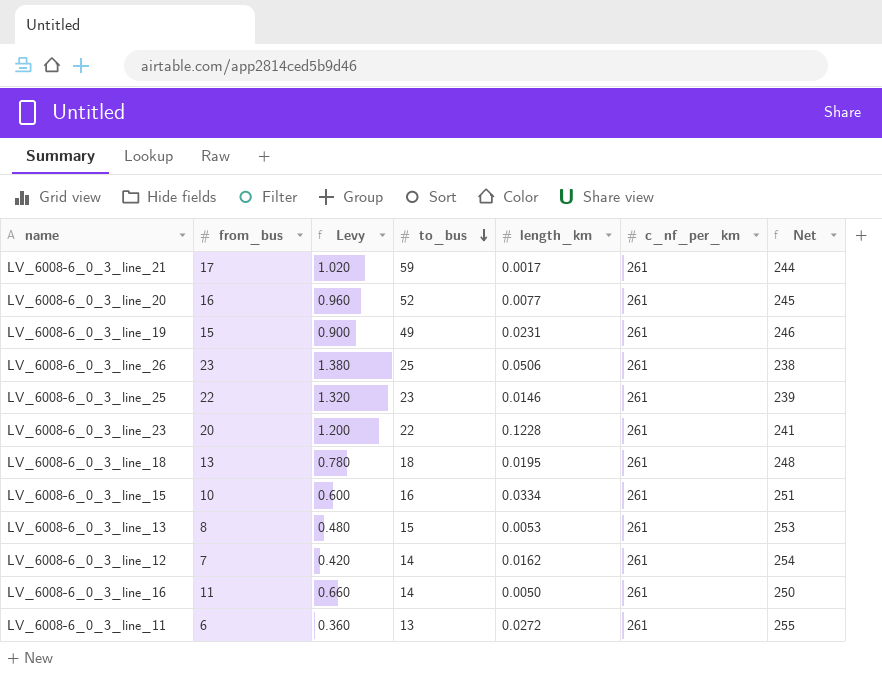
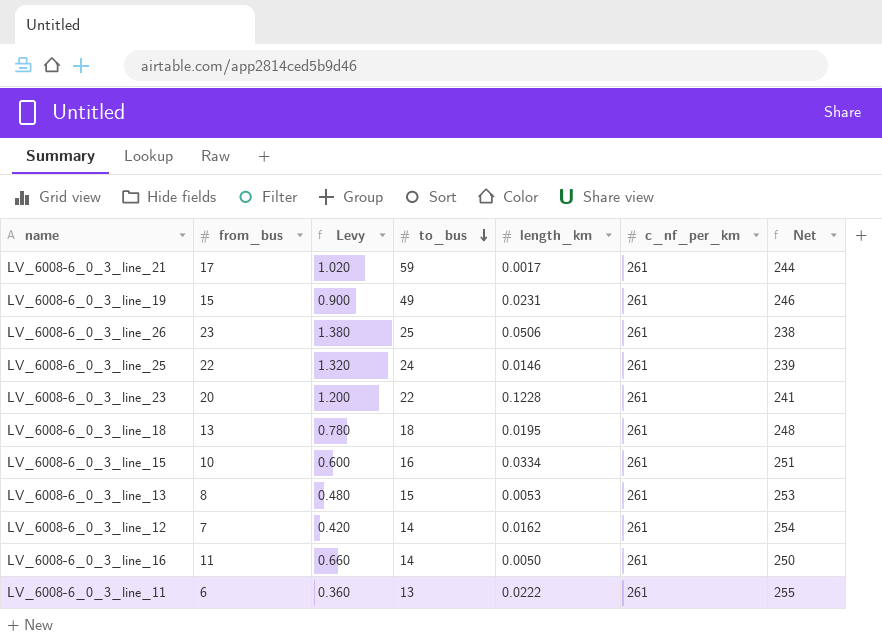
row LV_6008-6_0_3_line_20: 16 | 0.960 | 52 | 0.0077 | 261 | 245 -> none
LV_6008-6_0_3_line_25 | to_bus: 23 -> 24
LV_6008-6_0_3_line_11 | length_km: 0.0272 -> 0.0222

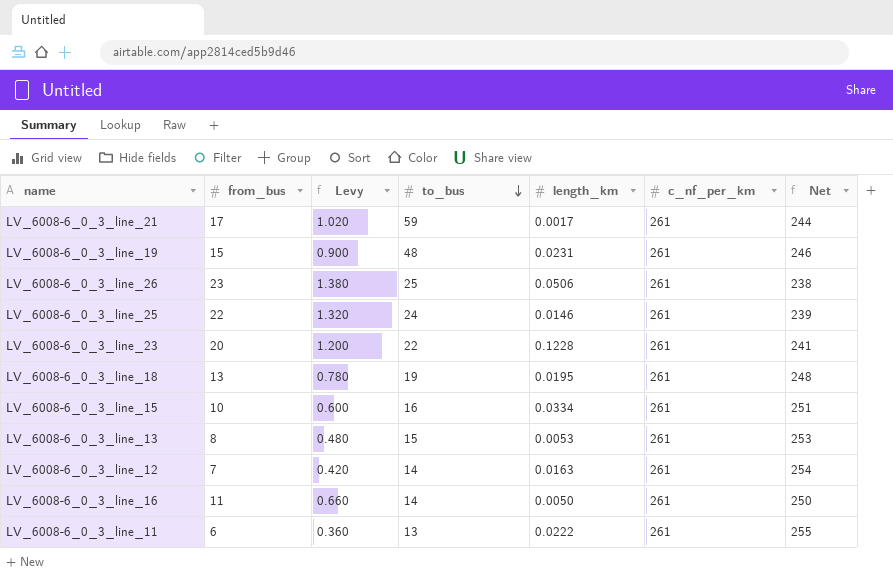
LV_6008-6_0_3_line_19 | to_bus: 49 -> 48
LV_6008-6_0_3_line_18 | to_bus: 18 -> 19
LV_6008-6_0_3_line_12 | length_km: 0.0162 -> 0.0163

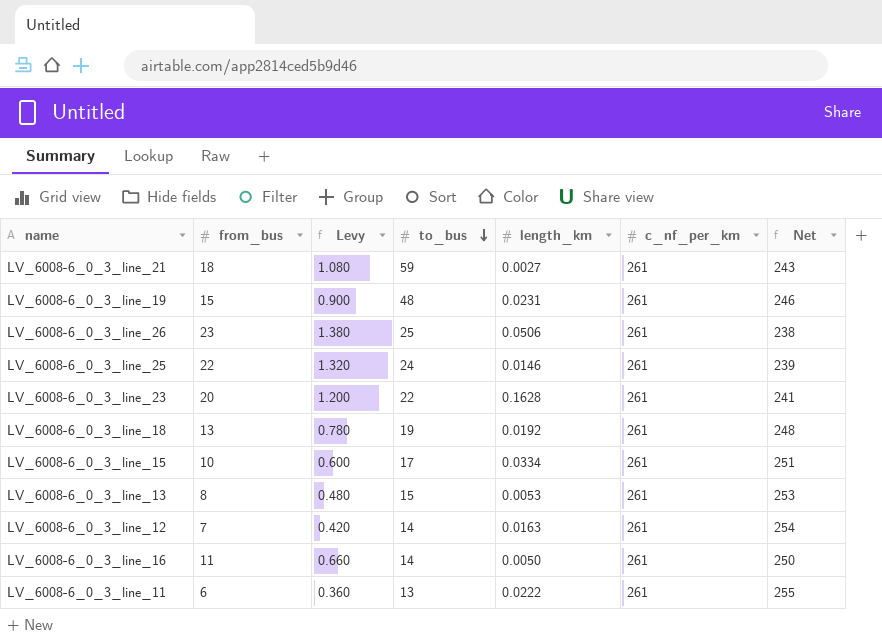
LV_6008-6_0_3_line_21 | from_bus: 17 -> 18
LV_6008-6_0_3_line_21 | Levy: 1.020 -> 1.080
LV_6008-6_0_3_line_21 | length_km: 0.0017 -> 0.0027
LV_6008-6_0_3_line_21 | Net: 244 -> 243
LV_6008-6_0_3_line_23 | length_km: 0.1228 -> 0.1628
LV_6008-6_0_3_line_18 | length_km: 0.0195 -> 0.0192
LV_6008-6_0_3_line_15 | to_bus: 16 -> 17

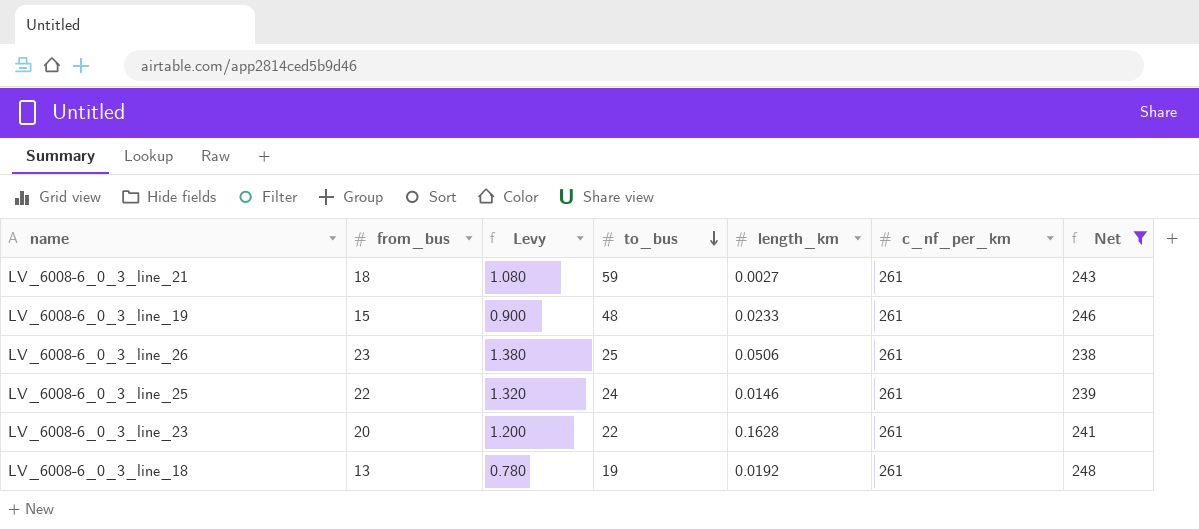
filter: none -> Net <= 248
LV_6008-6_0_3_line_19 | length_km: 0.0231 -> 0.0233

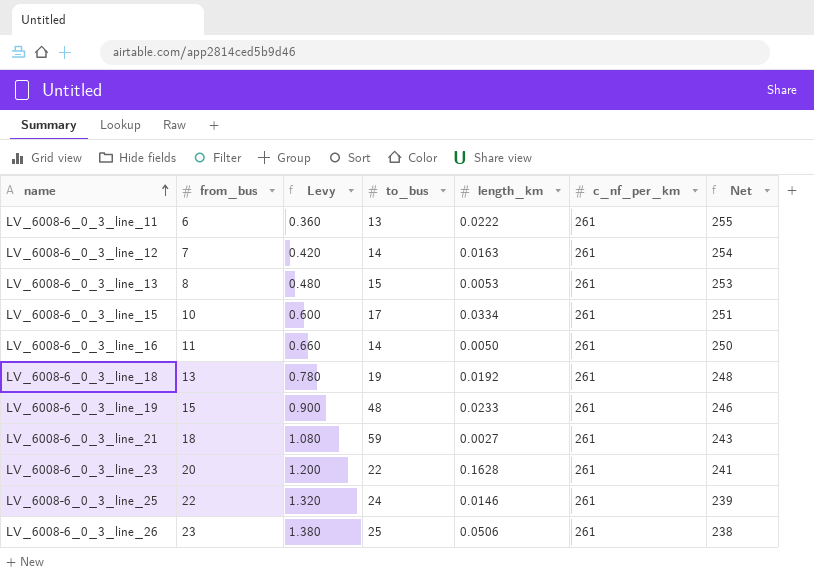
filter: Net <= 248 -> none
row order: to_bus descending -> name ascending

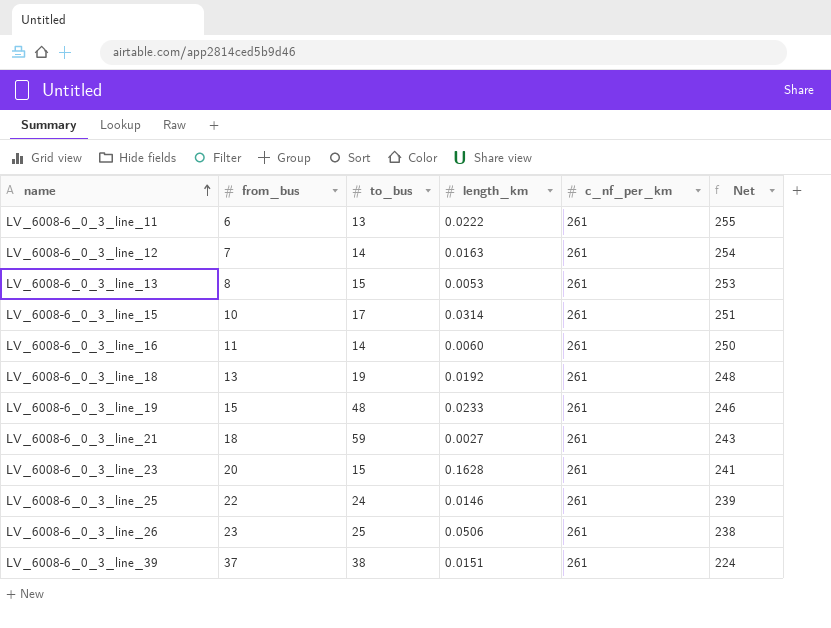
column Levy | formula: [from_bus] * 0.06 -> none
LV_6008-6_0_3_line_15 | length_km: 0.0334 -> 0.0314
LV_6008-6_0_3_line_16 | length_km: 0.0050 -> 0.0060
LV_6008-6_0_3_line_23 | to_bus: 22 -> 15
row LV_6008-6_0_3_line_39: none -> 37 | 38 | 0.0151 | 261 | 224

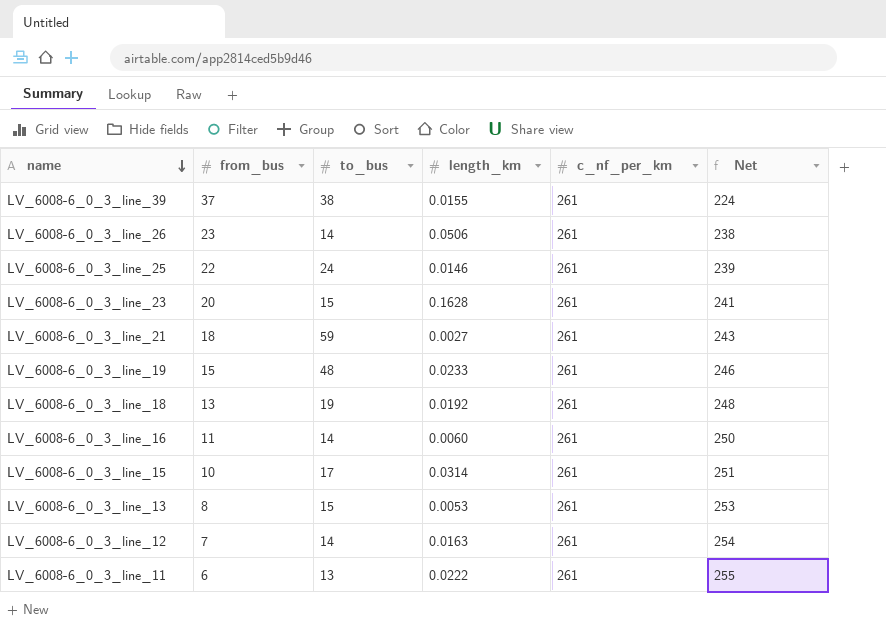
row order: name ascending -> name descending
LV_6008-6_0_3_line_39 | length_km: 0.0151 -> 0.0155
LV_6008-6_0_3_line_26 | to_bus: 25 -> 14

